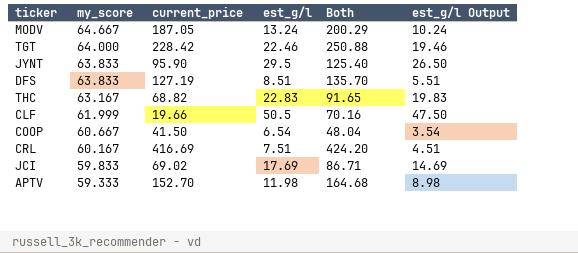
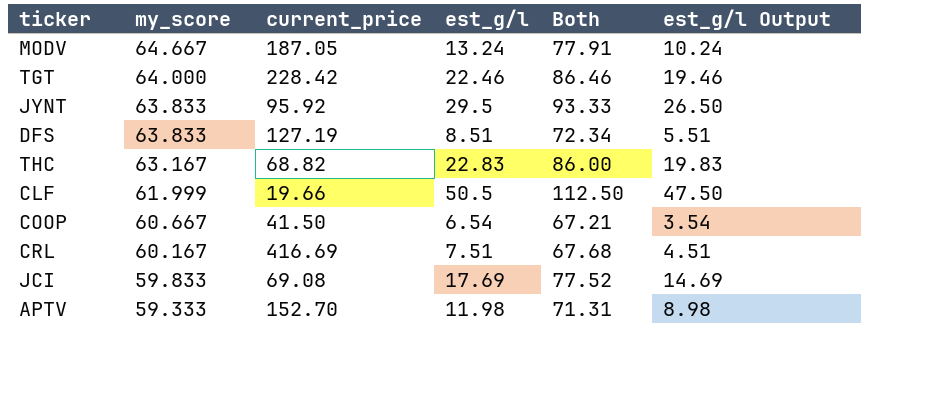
column Both | formula: [current_price] + [est_g/l] -> [my_score] + [est_g/l]
JYNT | current_price: 95.90 -> 95.92
JCI | current_price: 69.02 -> 69.08

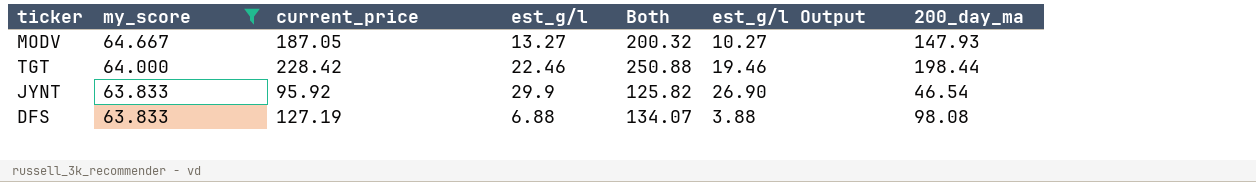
filter: none -> my_score >= 63.833
column Both | formula: [my_score] + [est_g/l] -> [current_price] + [est_g/l]
column 200_day_ma | position: none -> 7
MODV | est_g/l: 13.24 -> 13.27
MODV | est_g/l Output: 10.24 -> 10.27
JYNT | est_g/l: 29.5 -> 29.9
JYNT | est_g/l Output: 26.50 -> 26.90
DFS | est_g/l: 8.51 -> 6.88
DFS | est_g/l Output: 5.51 -> 3.88

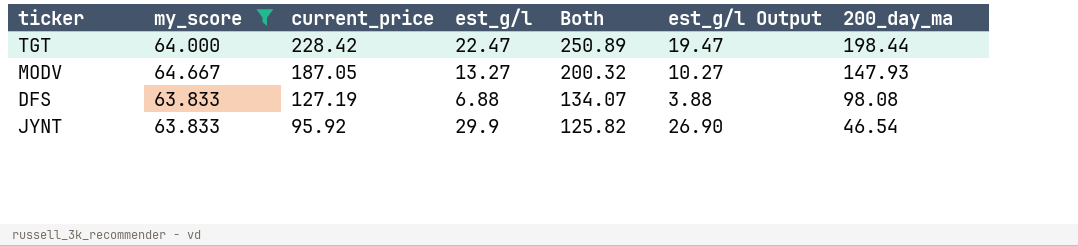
row order: my_score descending -> current_price descending
TGT | est_g/l: 22.46 -> 22.47
TGT | Both: 250.88 -> 250.89
TGT | est_g/l Output: 19.46 -> 19.47

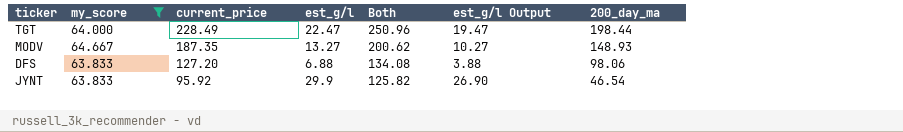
TGT | current_price: 228.42 -> 228.49
TGT | Both: 250.89 -> 250.96
MODV | current_price: 187.05 -> 187.35
MODV | Both: 200.32 -> 200.62
MODV | 200_day_ma: 147.93 -> 148.93
DFS | current_price: 127.19 -> 127.20
DFS | Both: 134.07 -> 134.08
DFS | 200_day_ma: 98.08 -> 98.06

